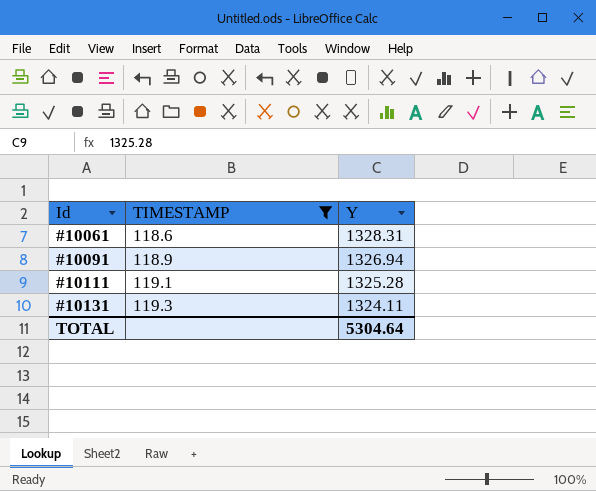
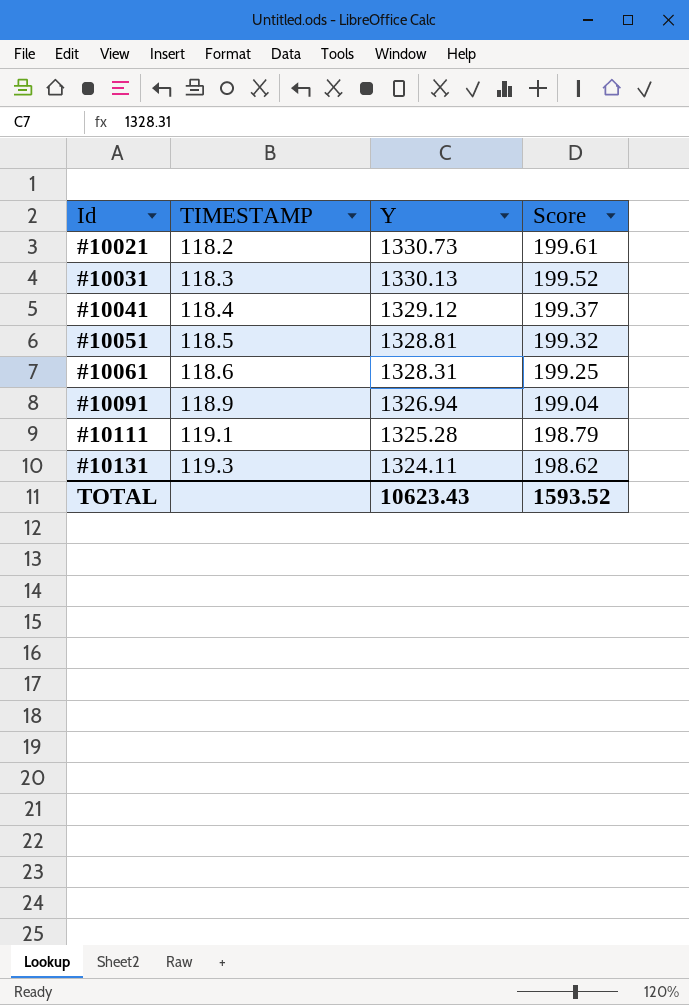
filter: TIMESTAMP >= 118.6 -> none
column Score | formula: none -> [Y] * 0.15
TOTAL | Y: 5304.64 -> 10623.43

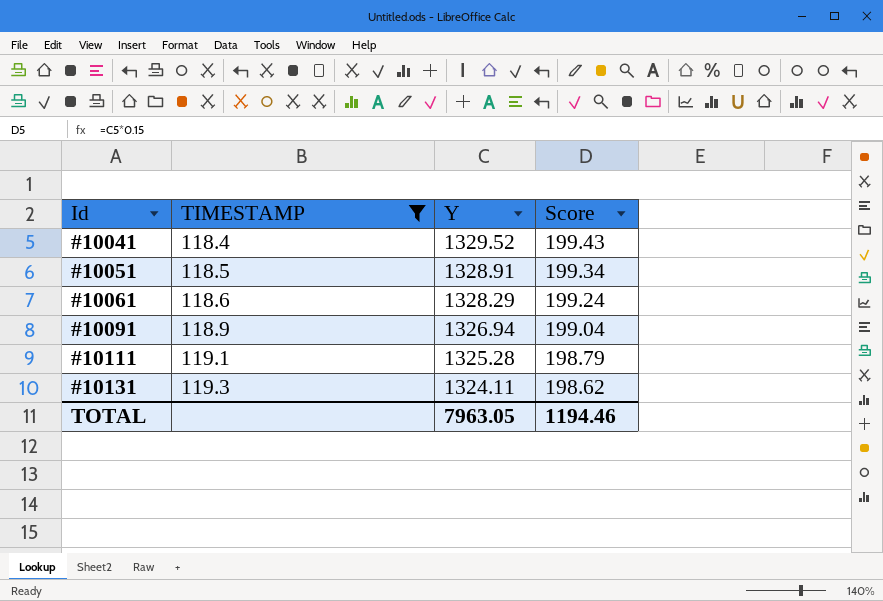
filter: none -> TIMESTAMP >= 118.4
#10041 | Y: 1329.12 -> 1329.52
#10041 | Score: 199.37 -> 199.43
#10051 | Y: 1328.81 -> 1328.91
#10051 | Score: 199.32 -> 199.34
#10061 | Y: 1328.31 -> 1328.29
#10061 | Score: 199.25 -> 199.24
TOTAL | Y: 10623.43 -> 7963.05
TOTAL | Score: 1593.52 -> 1194.46

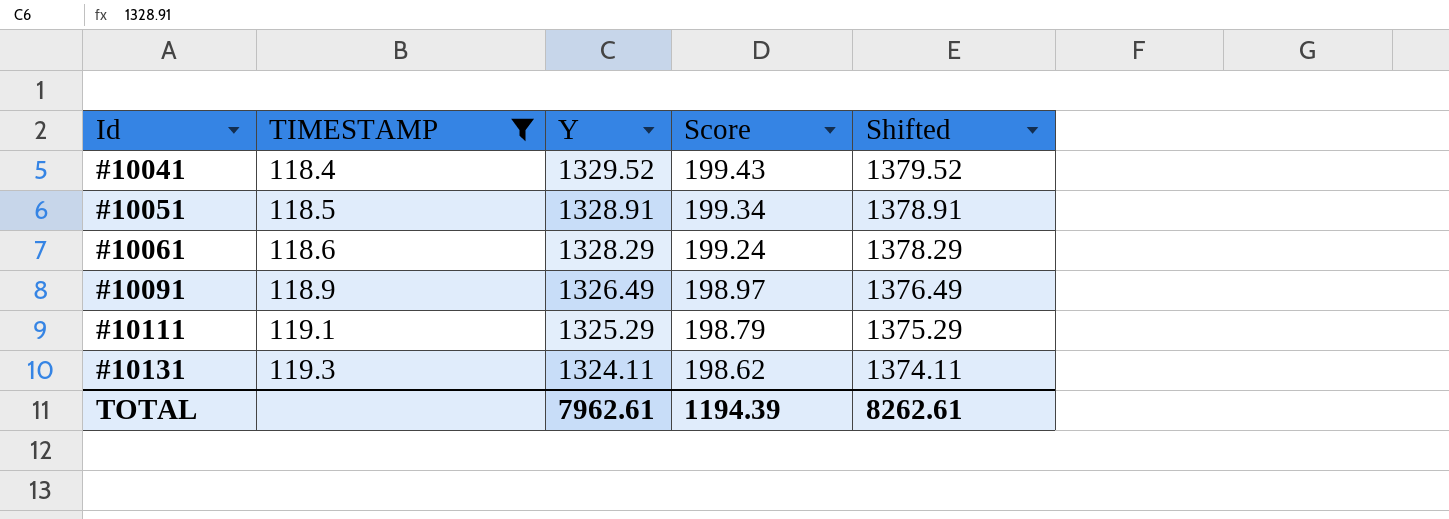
column Shifted | formula: none -> [Y] + 50
#10091 | Y: 1326.94 -> 1326.49
#10091 | Score: 199.04 -> 198.97
#10111 | Y: 1325.28 -> 1325.29
TOTAL | Y: 7963.05 -> 7962.61
TOTAL | Score: 1194.46 -> 1194.39

